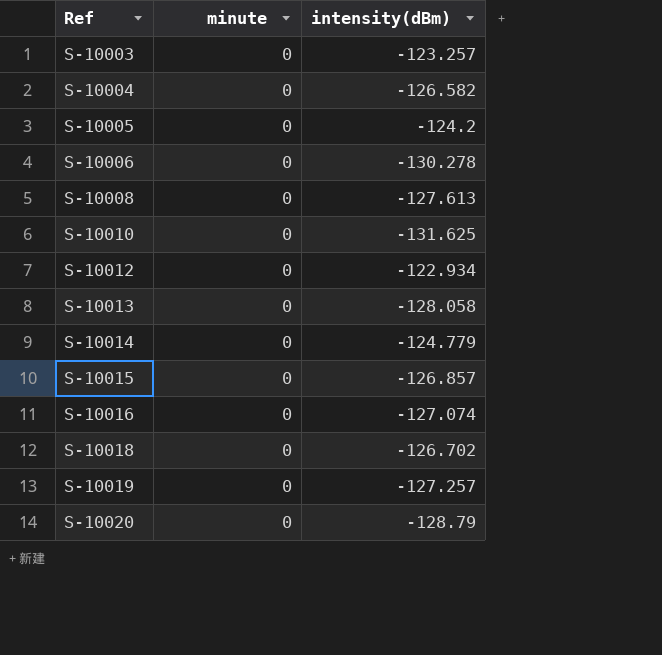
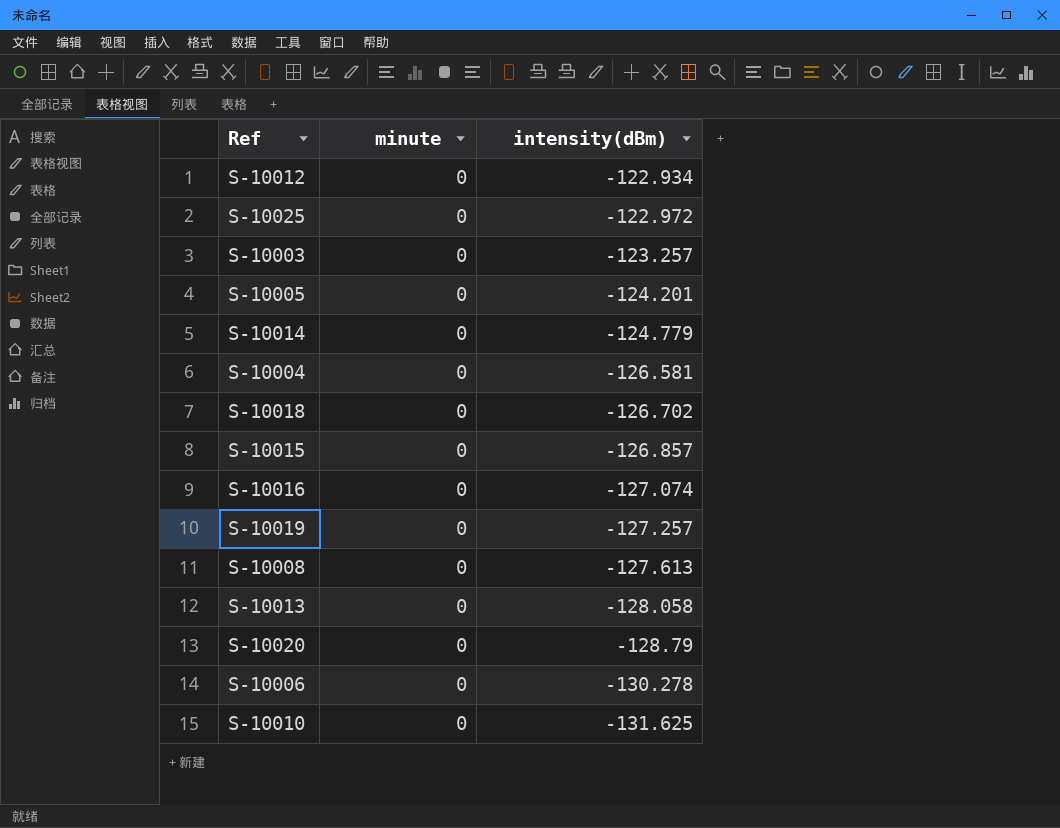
row order: Ref ascending -> intensity(dBm) descending
row S-10025: none -> 0 | -122.972
S-10005 | intensity(dBm): -124.2 -> -124.201
S-10004 | intensity(dBm): -126.582 -> -126.581

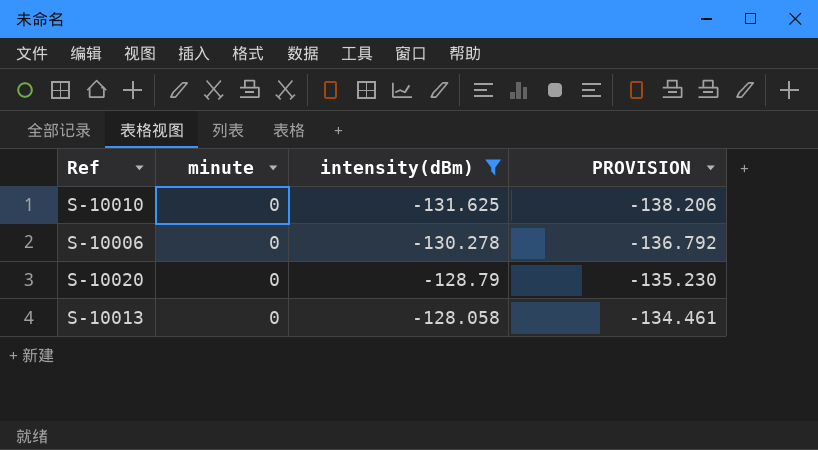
filter: none -> intensity(dBm) <= -128.058
row order: intensity(dBm) descending -> intensity(dBm) ascending
column PROVISION | formula: none -> [intensity(dBm)] * 1.05

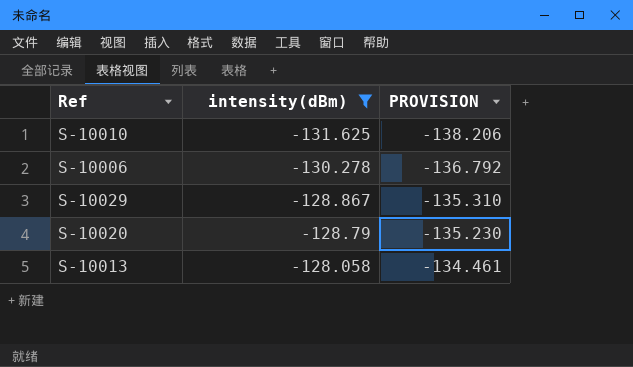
column minute | position: 2 -> none
row S-10029: none -> -128.867 | -135.310

